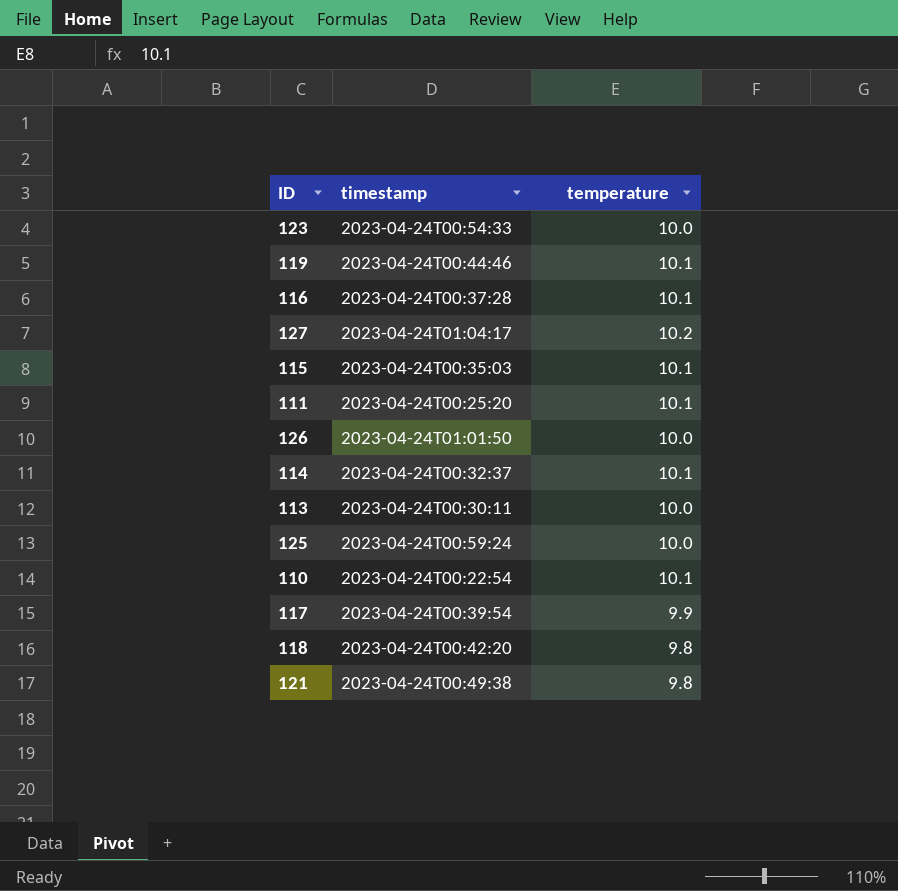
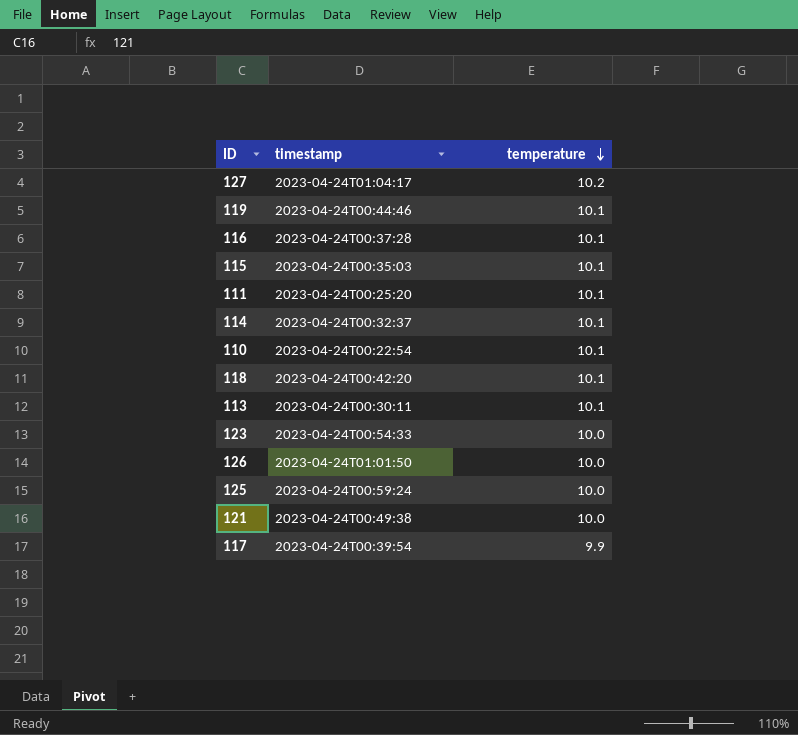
row order: none -> temperature descending
118 | temperature: 9.8 -> 10.1
113 | temperature: 10.0 -> 10.1
121 | temperature: 9.8 -> 10.0

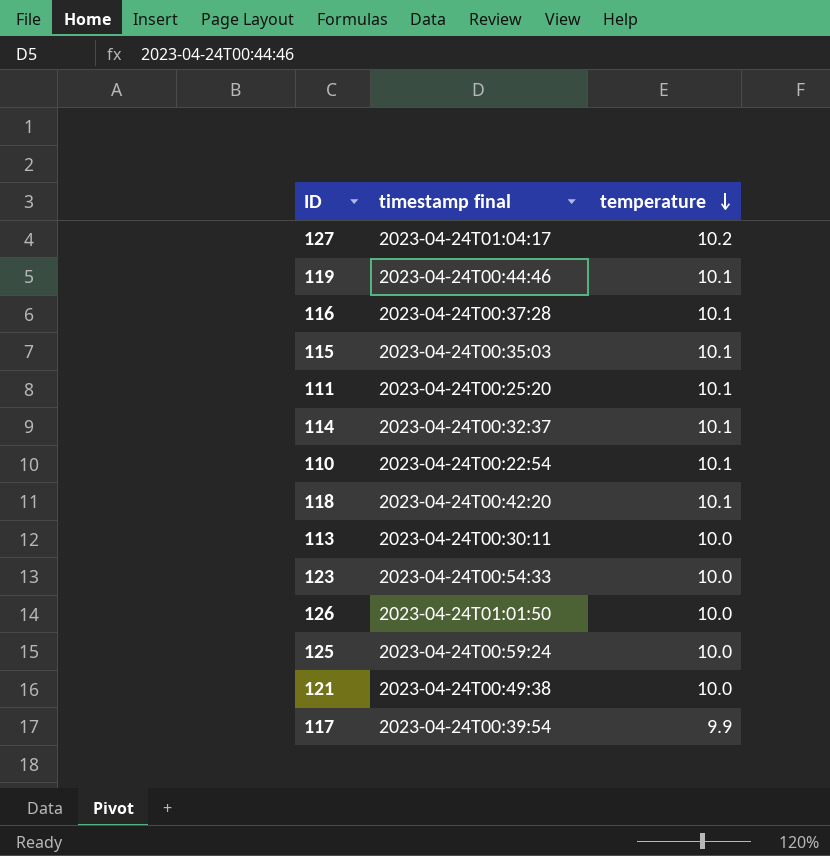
column name: timestamp -> timestamp final
113 | temperature: 10.1 -> 10.0

